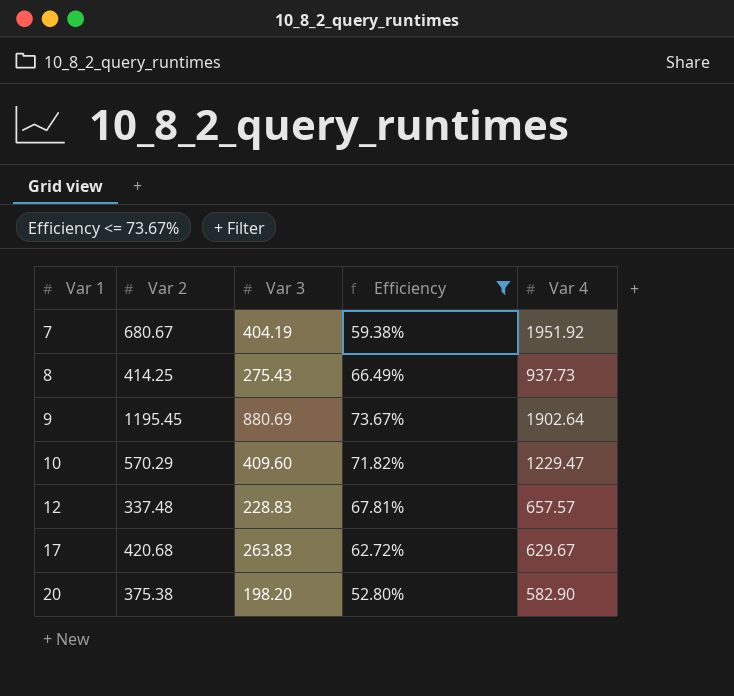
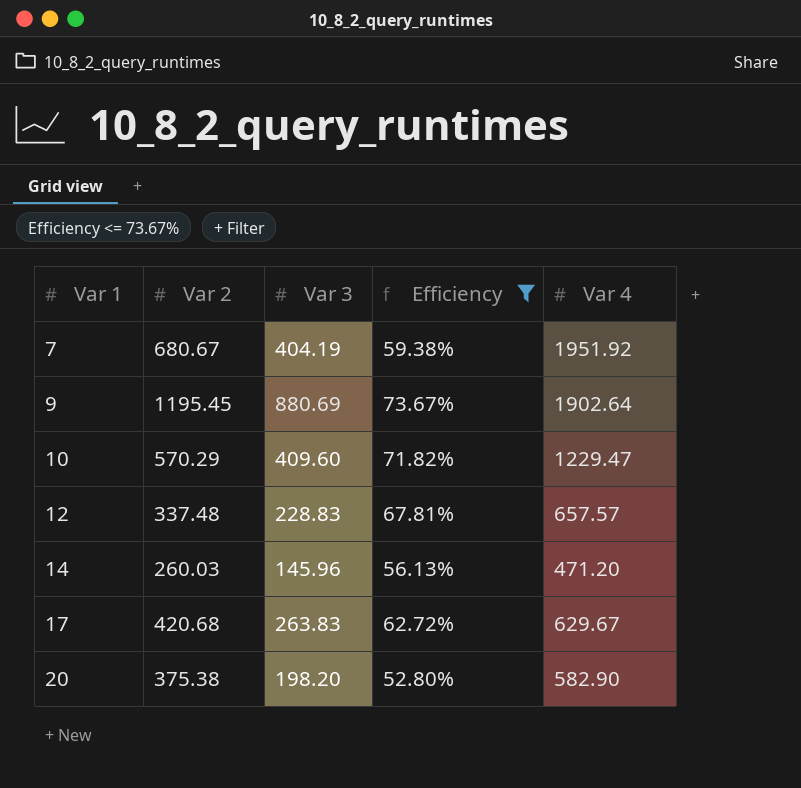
row 8: 414.25 | 275.43 | 66.49% | 937.73 -> none
row 14: none -> 260.03 | 145.96 | 56.13% | 471.20

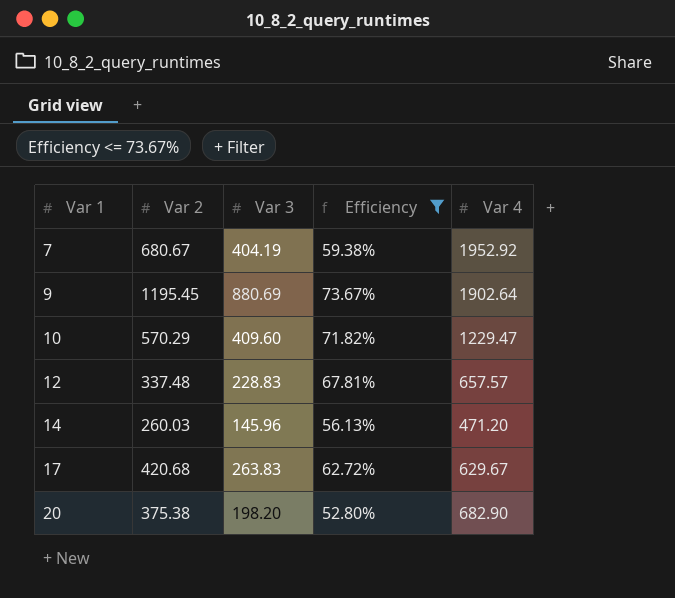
7 | Var 4: 1951.92 -> 1952.92
20 | Var 4: 582.90 -> 682.90

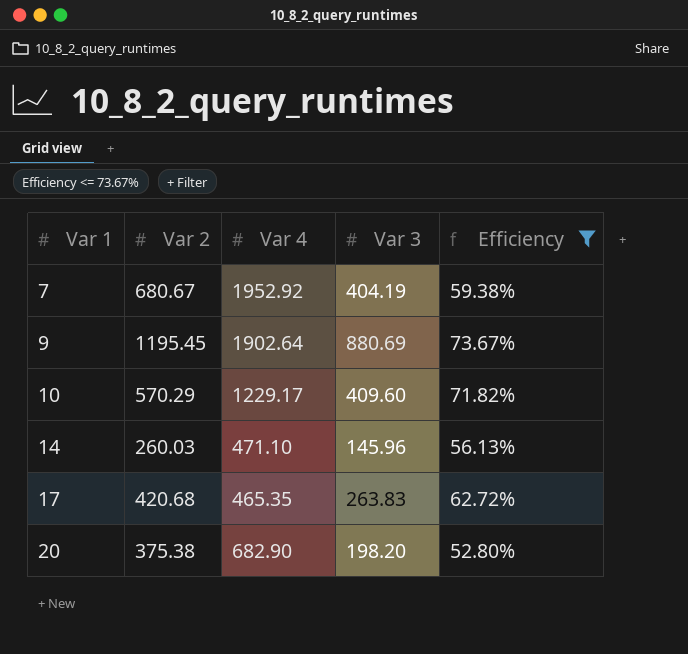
column Var 4 | position: 5 -> 3
row 12: 337.48 | 228.83 | 67.81% | 657.57 -> none
10 | Var 4: 1229.47 -> 1229.17
14 | Var 4: 471.20 -> 471.10
17 | Var 4: 629.67 -> 465.35

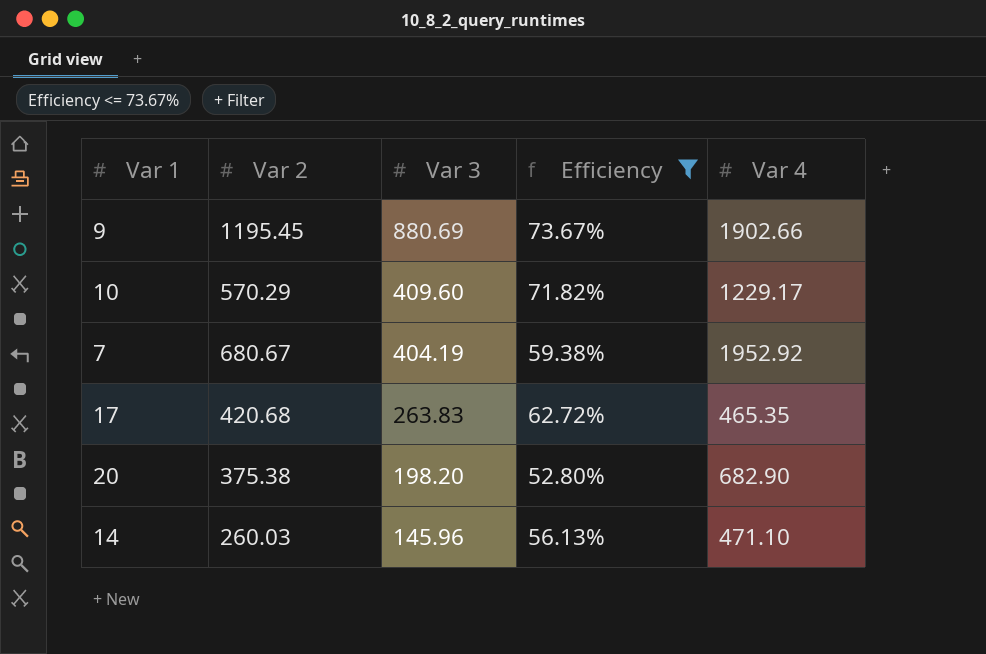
row order: Var 1 ascending -> Var 3 descending
column Var 4 | position: 3 -> 5
9 | Var 4: 1902.64 -> 1902.66

